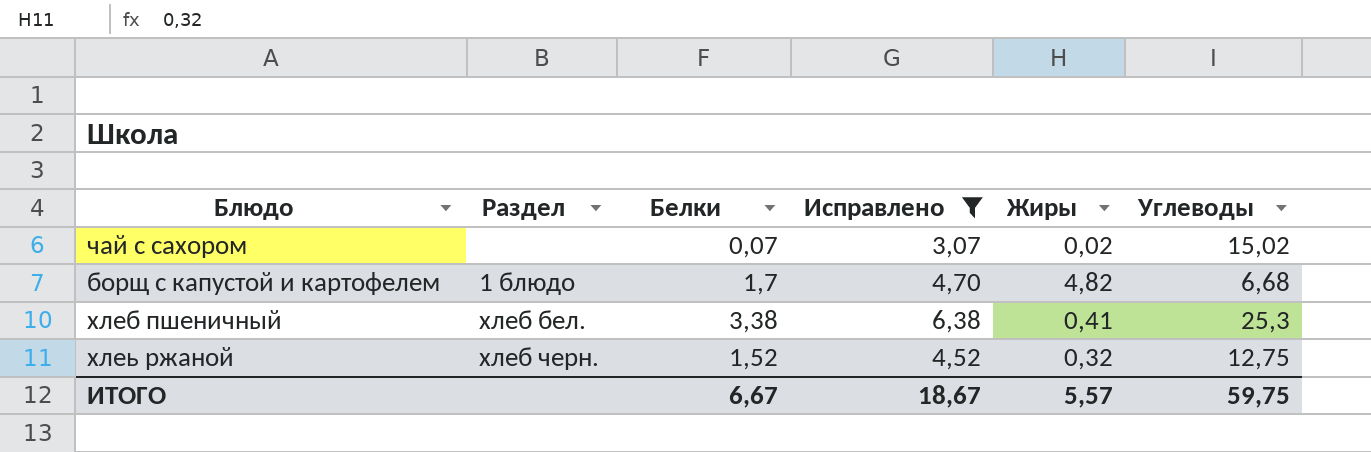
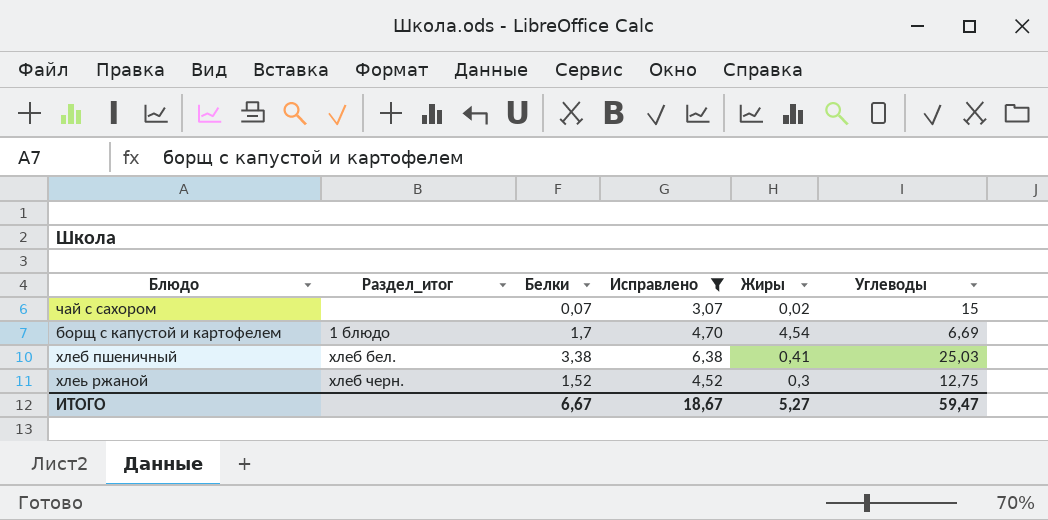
column name: Раздел -> Раздел_итог
чай с сахором | Углеводы: 15,02 -> 15
борщ с капустой и картофелем | Жиры: 4,82 -> 4,54
борщ с капустой и картофелем | Углеводы: 6,68 -> 6,69
хлеб пшеничный | Углеводы: 25,3 -> 25,03
хлеь ржаной | Жиры: 0,32 -> 0,3
ИТОГО | Жиры: 5,57 -> 5,27
ИТОГО | Углеводы: 59,75 -> 59,47

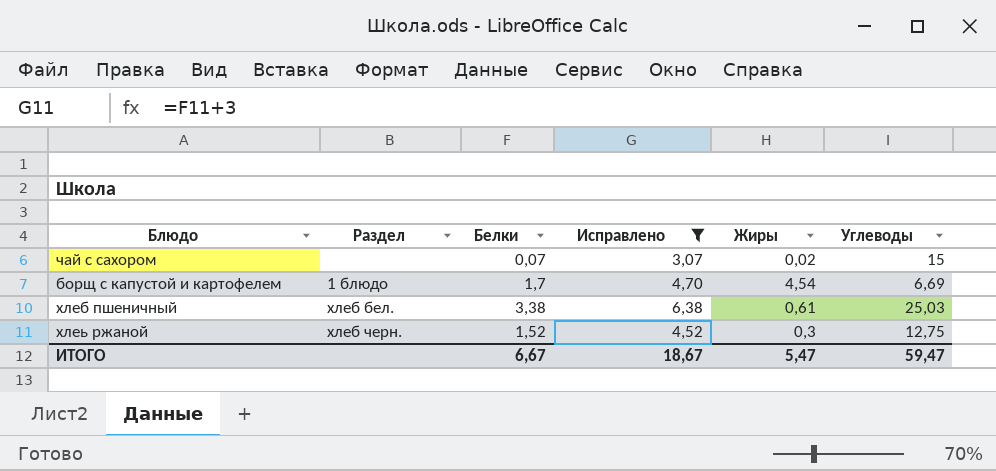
column name: Раздел_итог -> Раздел
хлеб пшеничный | Жиры: 0,41 -> 0,61
ИТОГО | Жиры: 5,27 -> 5,47

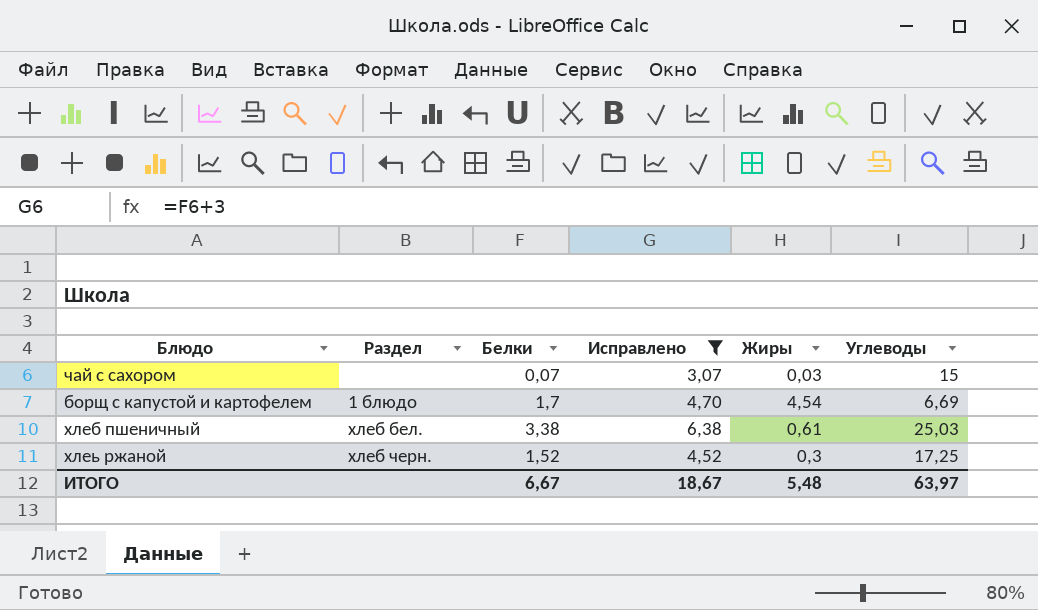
чай с сахором | Жиры: 0,02 -> 0,03
хлеь ржаной | Углеводы: 12,75 -> 17,25
ИТОГО | Жиры: 5,47 -> 5,48
ИТОГО | Углеводы: 59,47 -> 63,97

